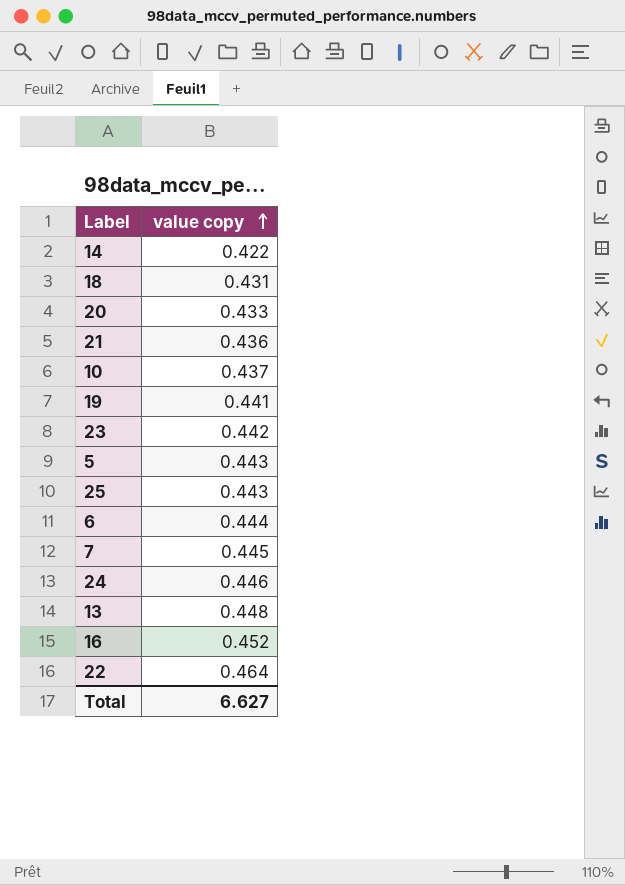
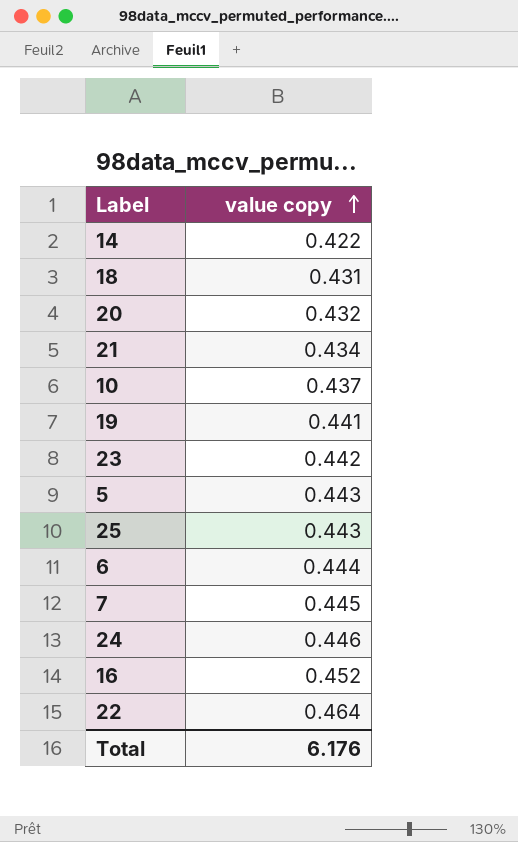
row 13: 0.448 -> none
20 | value copy: 0.433 -> 0.432
21 | value copy: 0.436 -> 0.434
Total | value copy: 6.627 -> 6.176

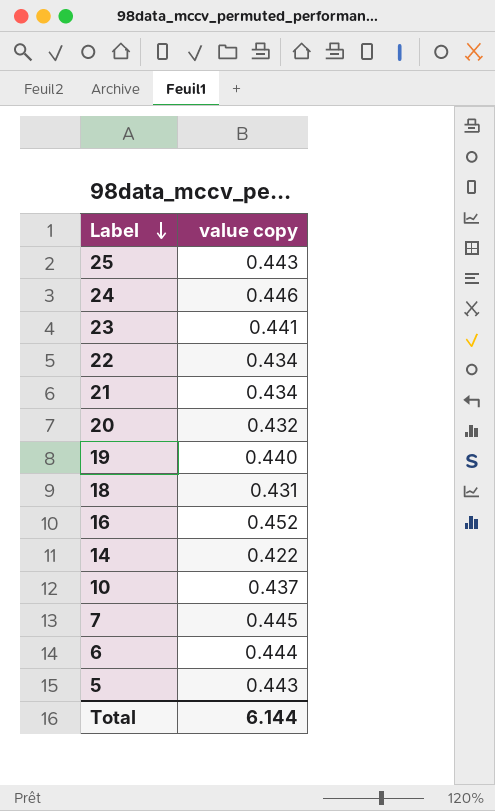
row order: value copy ascending -> Label descending
23 | value copy: 0.442 -> 0.441
22 | value copy: 0.464 -> 0.434
19 | value copy: 0.441 -> 0.440
Total | value copy: 6.176 -> 6.144

